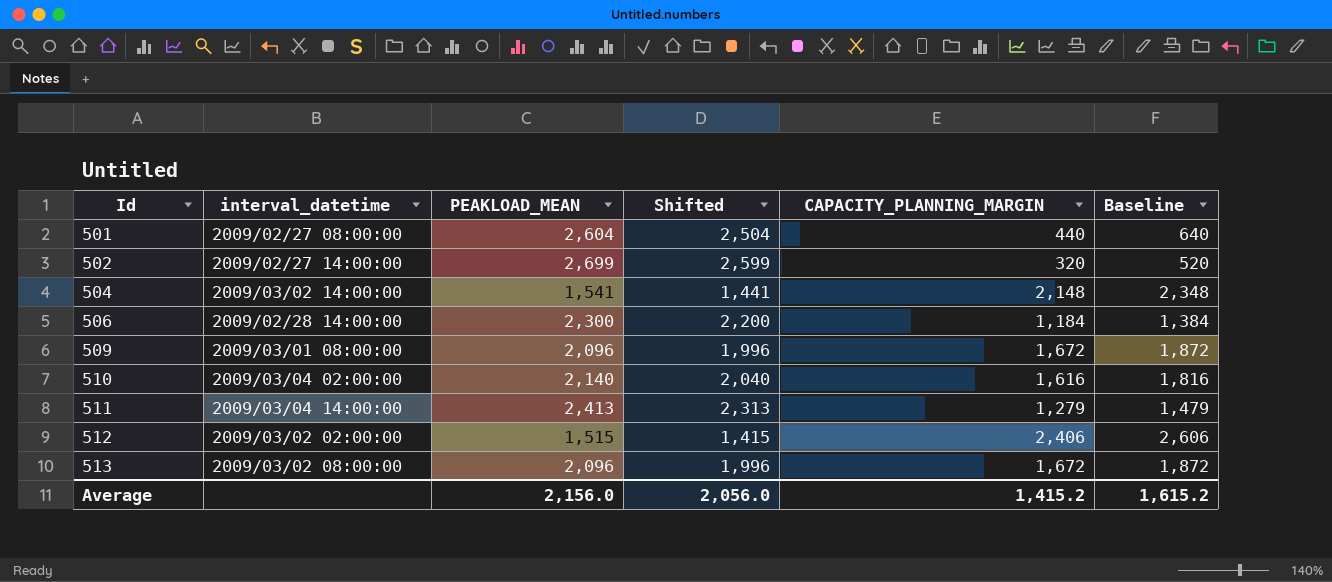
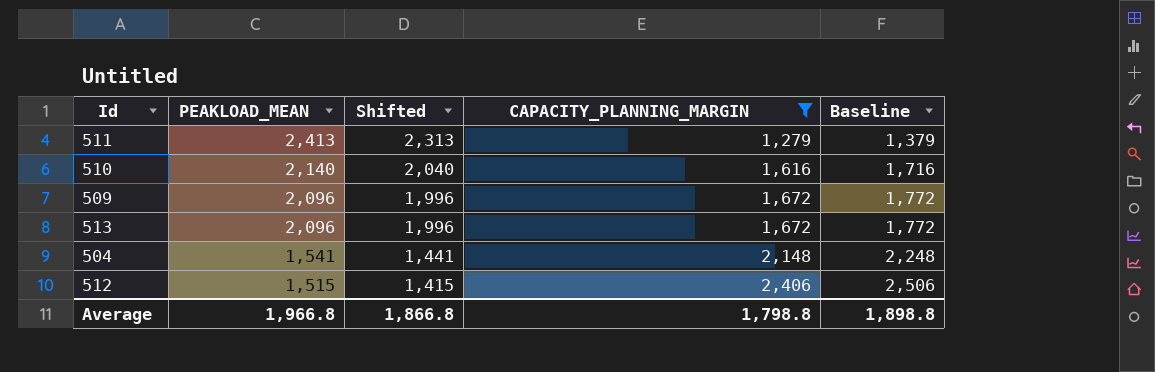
filter: none -> CAPACITY_PLANNING_MARGIN >= 1,279
row order: Id ascending -> PEAKLOAD_MEAN descending
column interval_datetime | position: 2 -> none
column Baseline | formula: [CAPACITY_PLANNING_MARGIN] + 200 -> [CAPACITY_PLANNING_MARGIN] + 100
Average | PEAKLOAD_MEAN: 2,156.0 -> 1,966.8
Average | Shifted: 2,056.0 -> 1,866.8
Average | CAPACITY_PLANNING_MARGIN: 1,415.2 -> 1,798.8
Average | Baseline: 1,615.2 -> 1,898.8

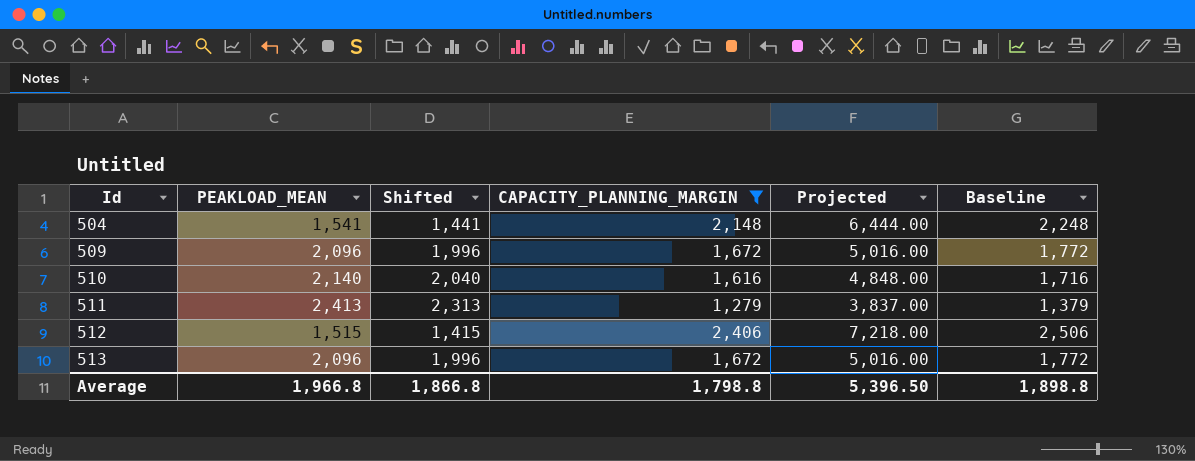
row order: PEAKLOAD_MEAN descending -> Id ascending
column Projected | formula: none -> [CAPACITY_PLANNING_MARGIN] * 3

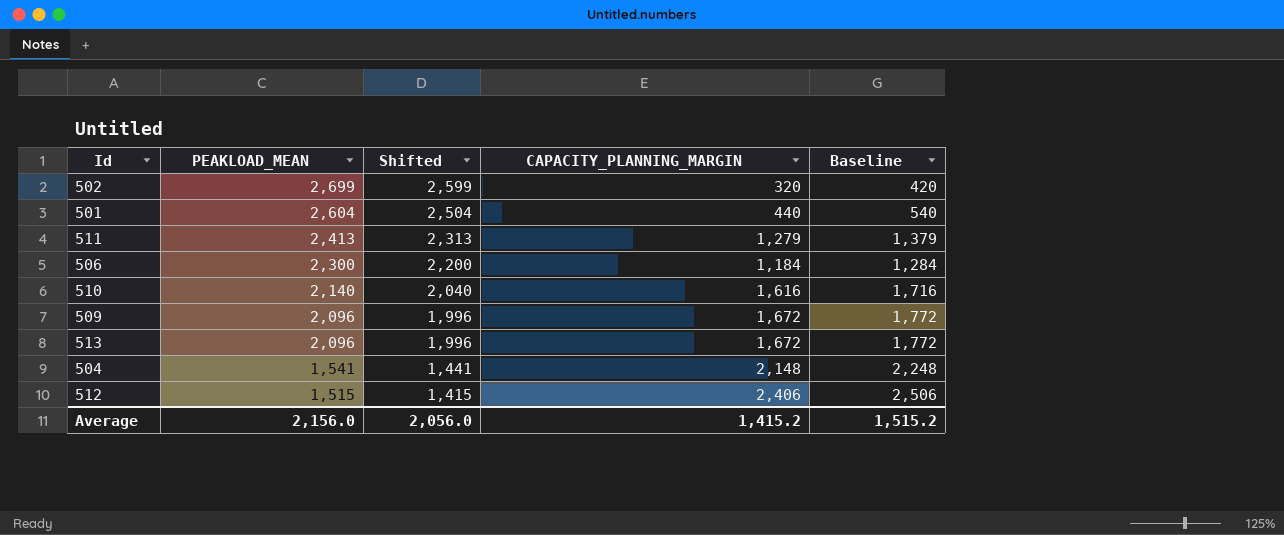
filter: CAPACITY_PLANNING_MARGIN >= 1,279 -> none
row order: Id ascending -> PEAKLOAD_MEAN descending
column Projected | formula: [CAPACITY_PLANNING_MARGIN] * 3 -> none
Average | PEAKLOAD_MEAN: 1,966.8 -> 2,156.0
Average | Shifted: 1,866.8 -> 2,056.0
Average | CAPACITY_PLANNING_MARGIN: 1,798.8 -> 1,415.2
Average | Baseline: 1,898.8 -> 1,515.2

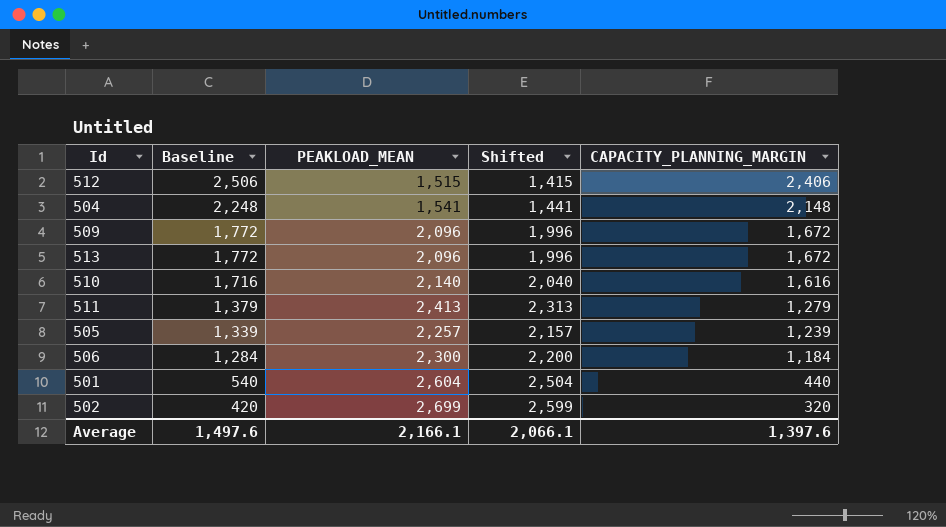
row order: PEAKLOAD_MEAN descending -> Baseline descending
column Baseline | position: 5 -> 2
row 505: none -> 1,339 | 2,257 | 2,157 | 1,239
Average | Baseline: 1,515.2 -> 1,497.6
Average | PEAKLOAD_MEAN: 2,156.0 -> 2,166.1
Average | Shifted: 2,056.0 -> 2,066.1
Average | CAPACITY_PLANNING_MARGIN: 1,415.2 -> 1,397.6

